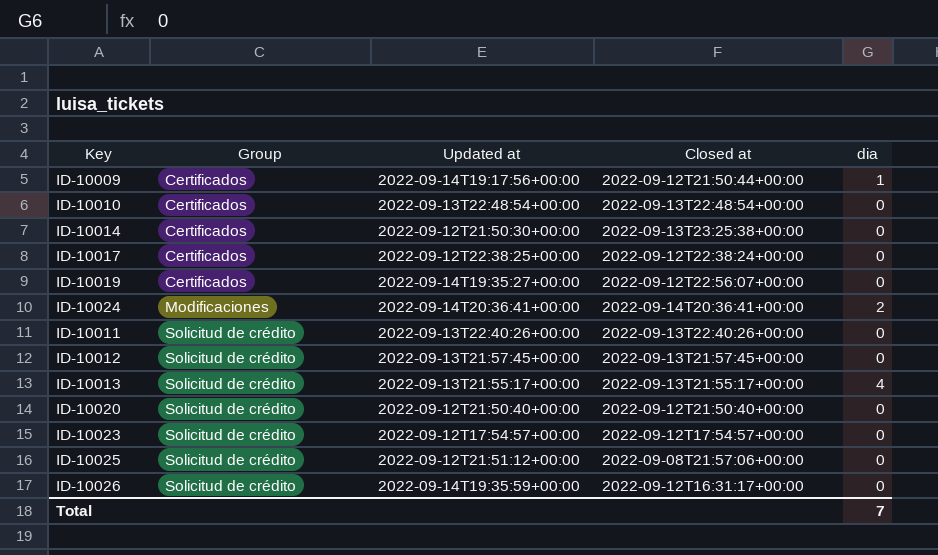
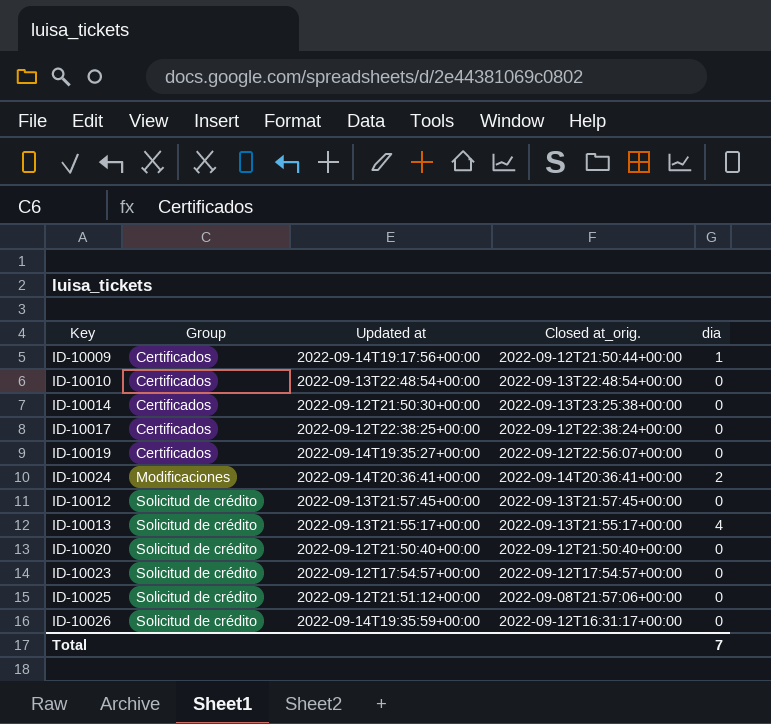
column name: Closed at -> Closed at_orig.
row ID-10011: Solicitud de crédito | 2022-09-13T22:40:26+00:00 | 2022-09-13T22:40:26+00:00 | 0 -> none

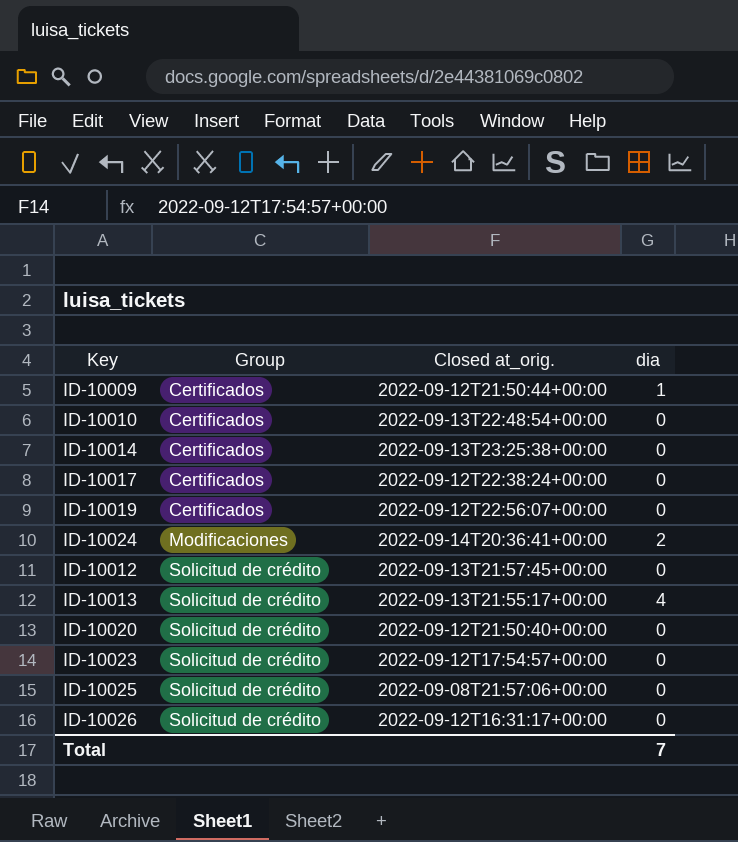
column Updated at | position: 3 -> none

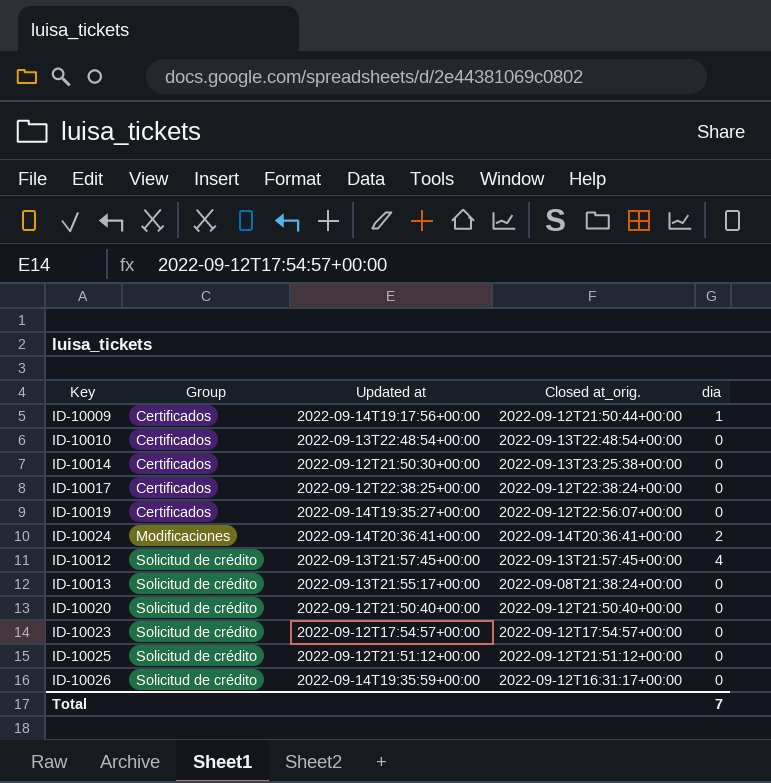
column Updated at | position: none -> 3
ID-10012 | dia: 0 -> 4
ID-10013 | Closed at_orig.: 2022-09-13T21:55:17+00:00 -> 2022-09-08T21:38:24+00:00
ID-10013 | dia: 4 -> 0
ID-10025 | Closed at_orig.: 2022-09-08T21:57:06+00:00 -> 2022-09-12T21:51:12+00:00

